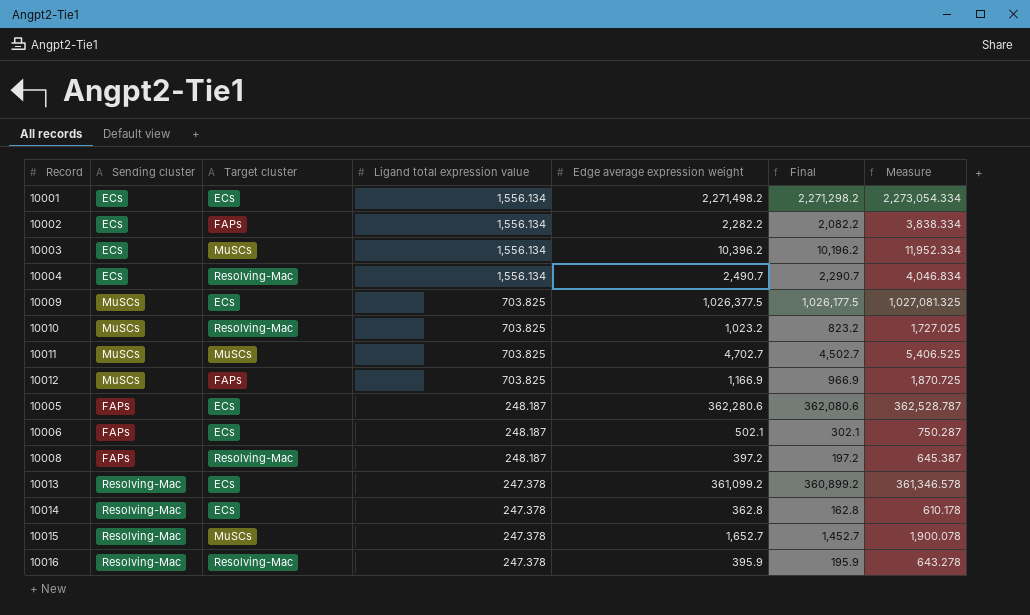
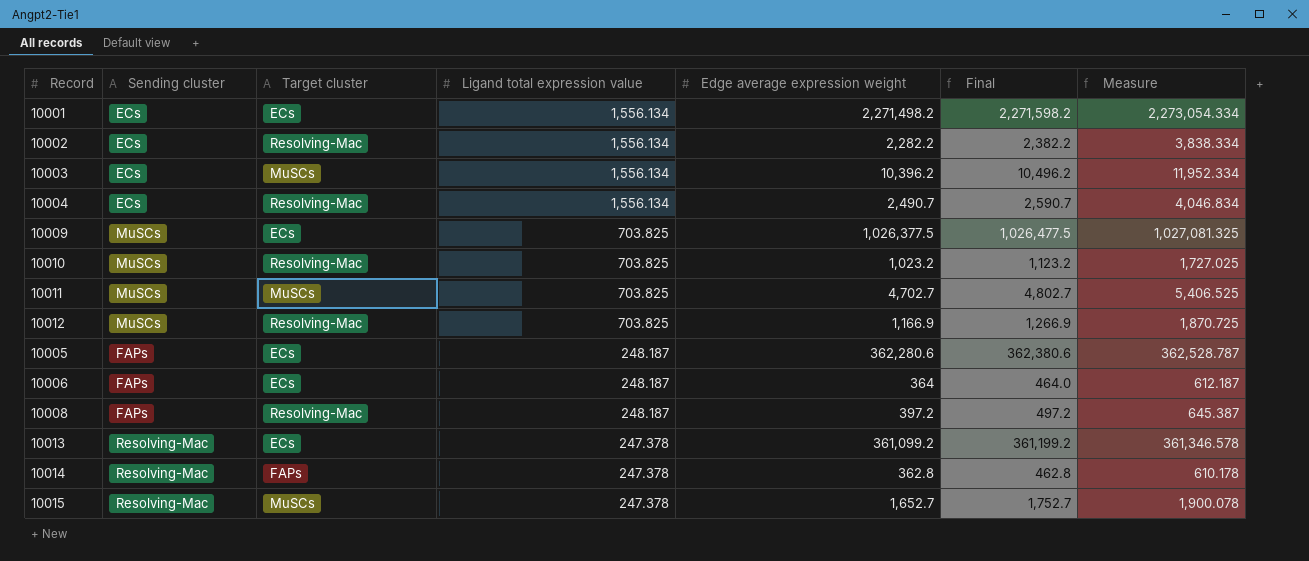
column Final | formula: [Edge average expression weight] - 200 -> [Edge average expression weight] + 100
row 10016: Resolving-Mac | Resolving-Mac | 247.378 | 395.9 | 195.9 | 643.278 -> none
10002 | Target cluster: FAPs -> Resolving-Mac
10012 | Target cluster: FAPs -> Resolving-Mac
10006 | Edge average expression weight: 502.1 -> 364
10006 | Measure: 750.287 -> 612.187
10014 | Target cluster: ECs -> FAPs

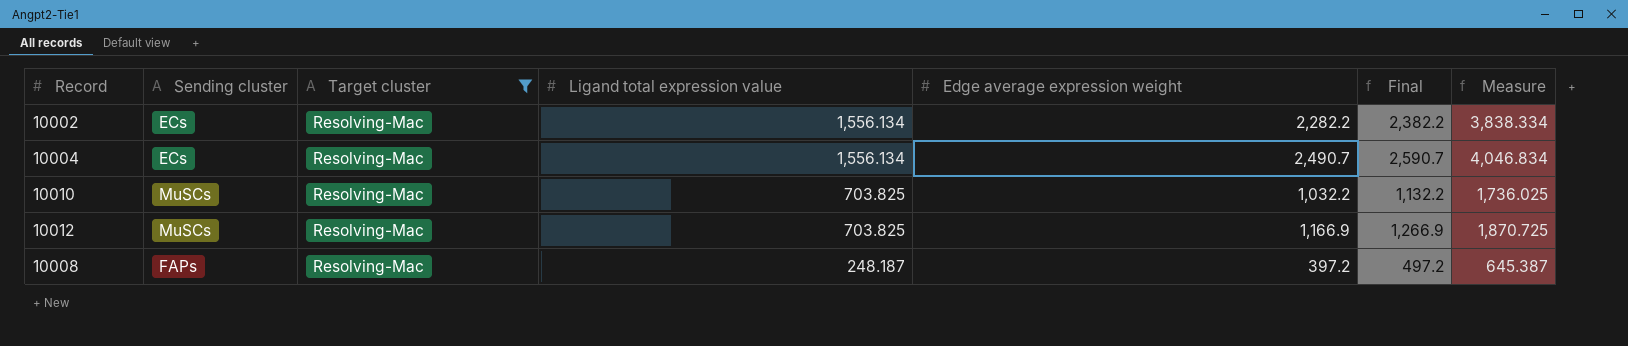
filter: none -> Target cluster = Resolving-Mac
10010 | Edge average expression weight: 1,023.2 -> 1,032.2
10010 | Final: 1,123.2 -> 1,132.2
10010 | Measure: 1,727.025 -> 1,736.025

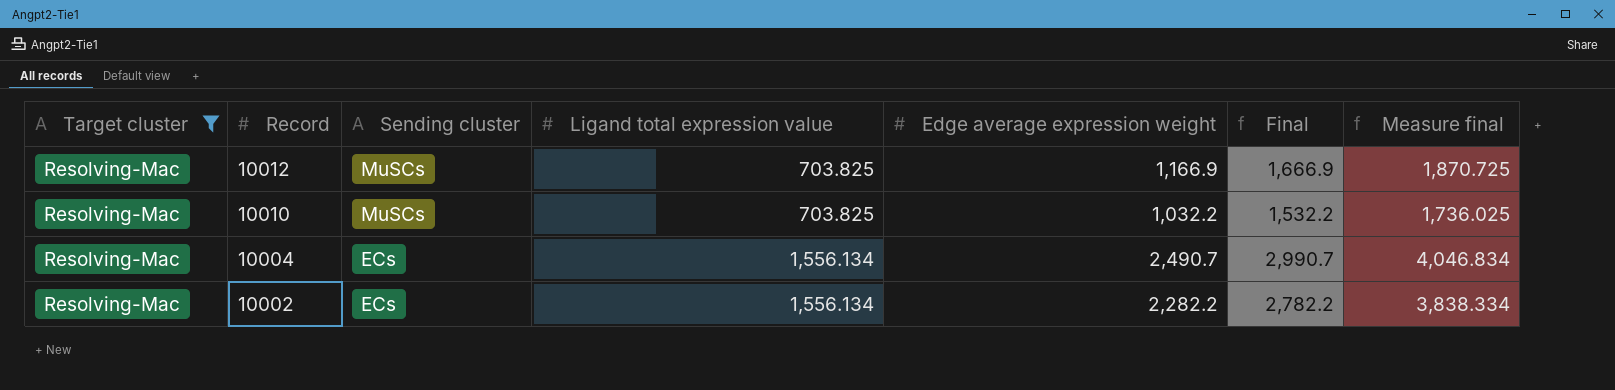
row order: Ligand total expression value descending -> Record descending
column Target cluster | position: 3 -> 1
column Final | formula: [Edge average expression weight] + 100 -> [Edge average expression weight] + 500
column name: Measure -> Measure final
row 10008: FAPs | Resolving-Mac | 248.187 | 397.2 | 497.2 | 645.387 -> none

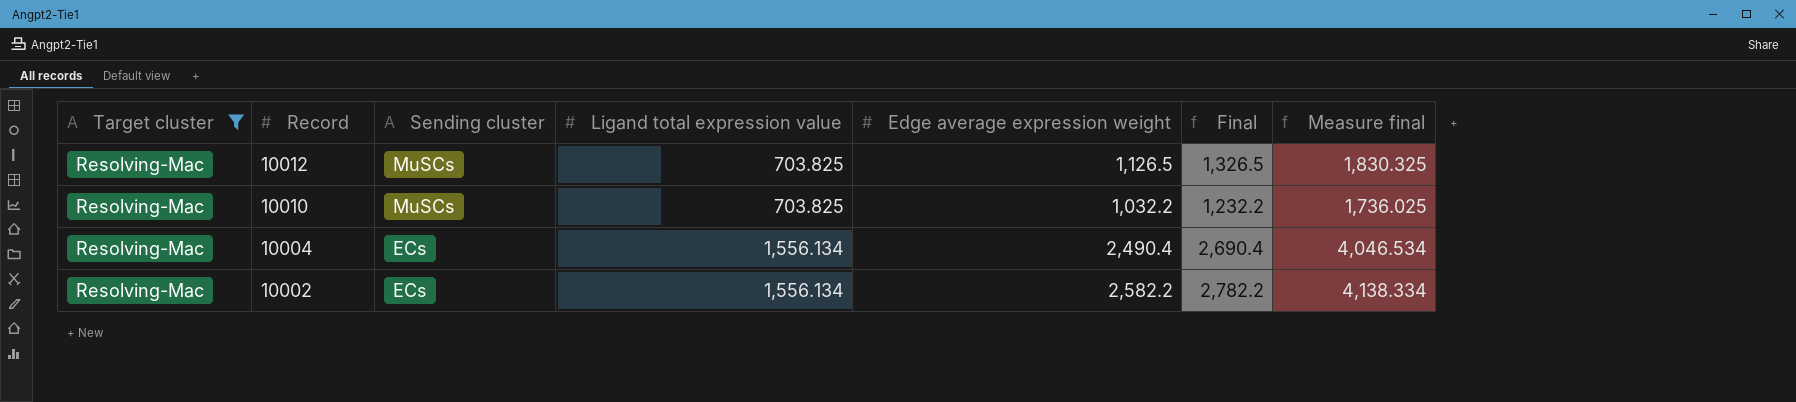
column Final | formula: [Edge average expression weight] + 500 -> [Edge average expression weight] + 200
10012 | Edge average expression weight: 1,166.9 -> 1,126.5
10012 | Measure final: 1,870.725 -> 1,830.325
10004 | Edge average expression weight: 2,490.7 -> 2,490.4
10004 | Measure final: 4,046.834 -> 4,046.534
10002 | Edge average expression weight: 2,282.2 -> 2,582.2
10002 | Measure final: 3,838.334 -> 4,138.334

